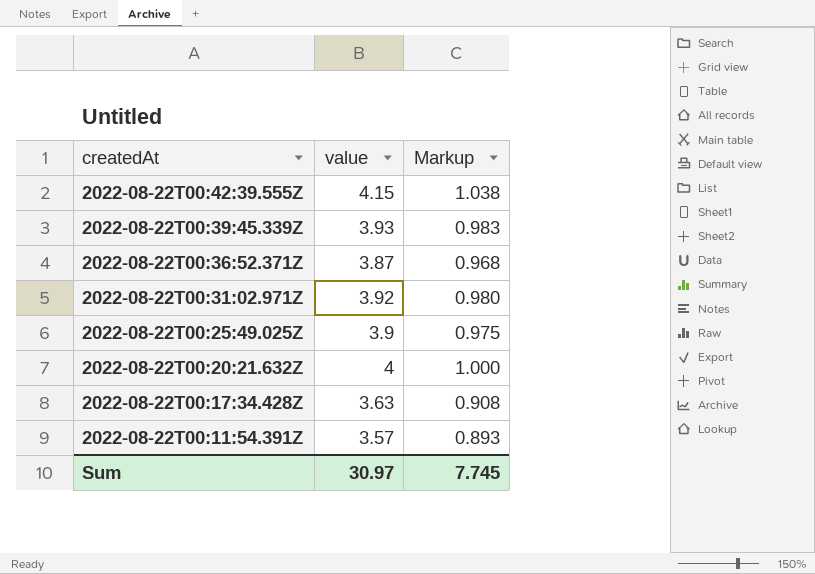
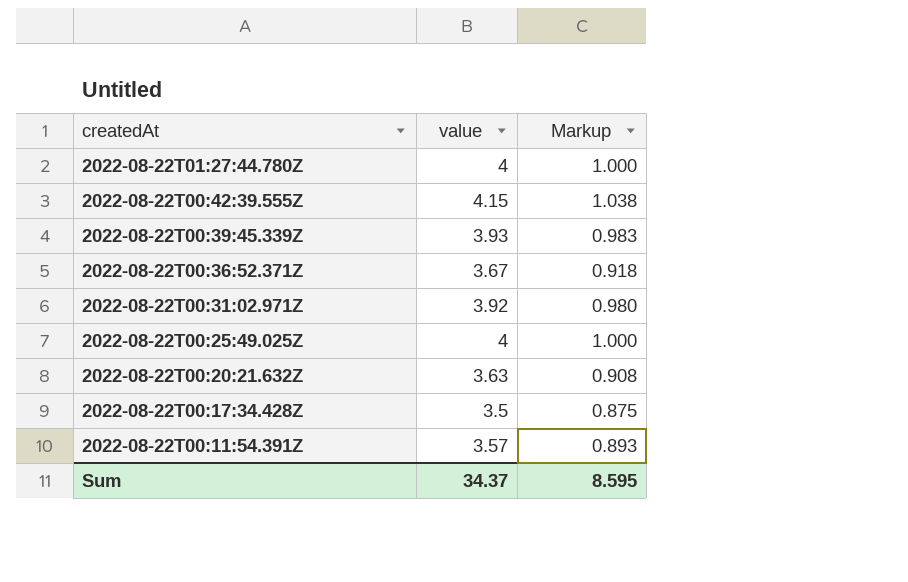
row 2022-08-22T01:27:44.780Z: none -> 4 | 1.000
2022-08-22T00:36:52.371Z | value: 3.87 -> 3.67
2022-08-22T00:36:52.371Z | Markup: 0.968 -> 0.918
2022-08-22T00:25:49.025Z | value: 3.9 -> 4
2022-08-22T00:25:49.025Z | Markup: 0.975 -> 1.000
2022-08-22T00:20:21.632Z | value: 4 -> 3.63
2022-08-22T00:20:21.632Z | Markup: 1.000 -> 0.908
2022-08-22T00:17:34.428Z | value: 3.63 -> 3.5
2022-08-22T00:17:34.428Z | Markup: 0.908 -> 0.875
Sum | value: 30.97 -> 34.37
Sum | Markup: 7.745 -> 8.595

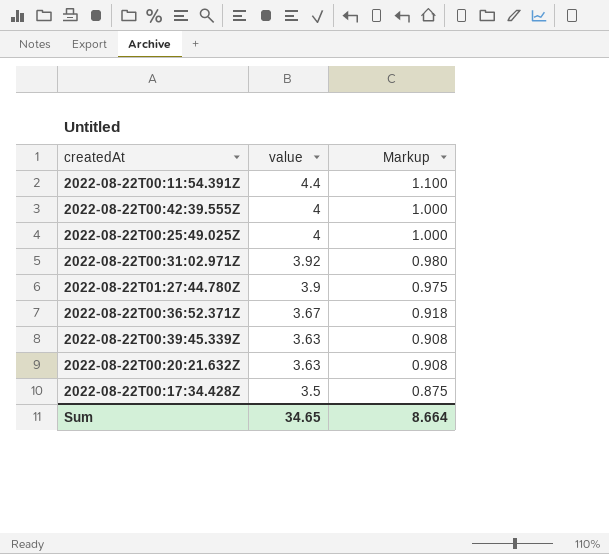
row order: createdAt descending -> value descending
2022-08-22T00:11:54.391Z | value: 3.57 -> 4.4
2022-08-22T00:11:54.391Z | Markup: 0.893 -> 1.100
2022-08-22T00:42:39.555Z | value: 4.15 -> 4
2022-08-22T00:42:39.555Z | Markup: 1.038 -> 1.000
2022-08-22T01:27:44.780Z | value: 4 -> 3.9
2022-08-22T01:27:44.780Z | Markup: 1.000 -> 0.975
2022-08-22T00:39:45.339Z | value: 3.93 -> 3.63
2022-08-22T00:39:45.339Z | Markup: 0.983 -> 0.908
Sum | value: 34.37 -> 34.65
Sum | Markup: 8.595 -> 8.664

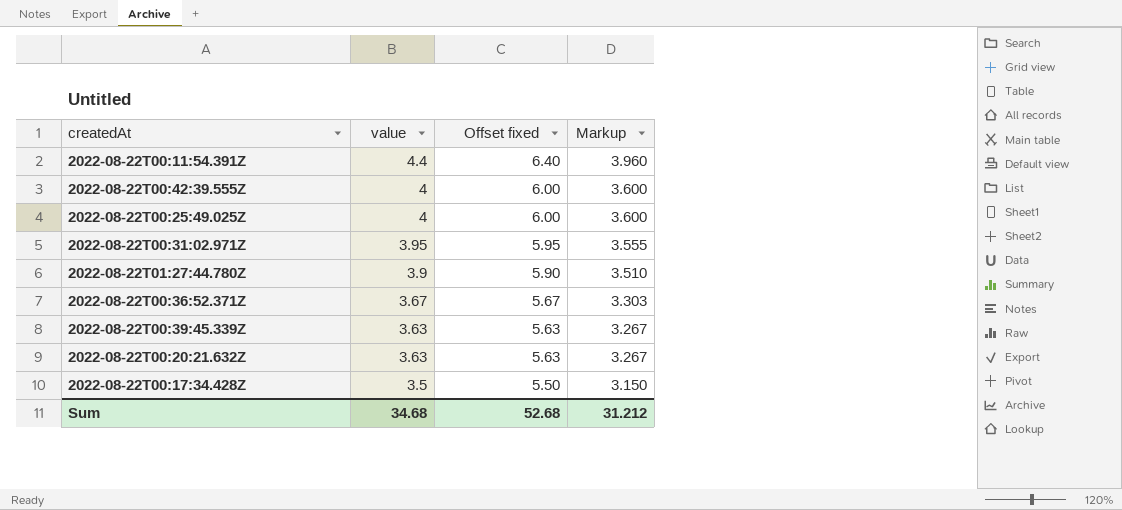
column Offset fixed | formula: none -> [value] + 2
column Markup | formula: [value] * 0.25 -> [value] * 0.9
2022-08-22T00:31:02.971Z | value: 3.92 -> 3.95
Sum | value: 34.65 -> 34.68
Sum | Markup: 8.664 -> 31.212

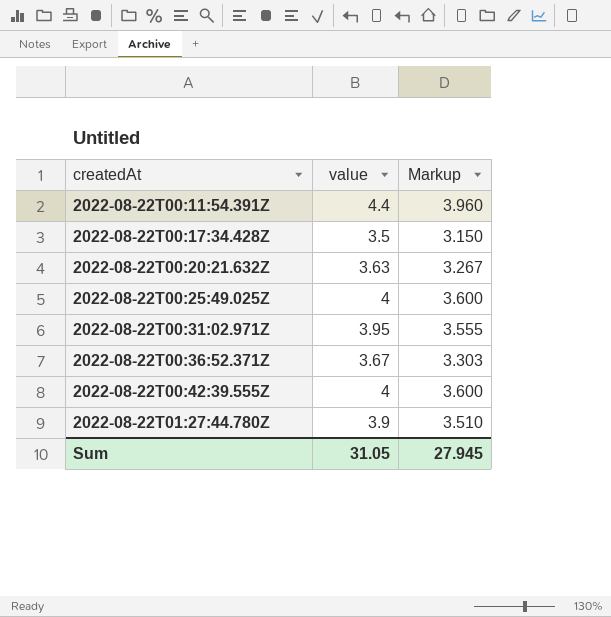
row order: value descending -> createdAt ascending
column Offset fixed | formula: [value] + 2 -> none
row 2022-08-22T00:39:45.339Z: 3.63 | 5.63 | 3.267 -> none
Sum | value: 34.68 -> 31.05
Sum | Markup: 31.212 -> 27.945

